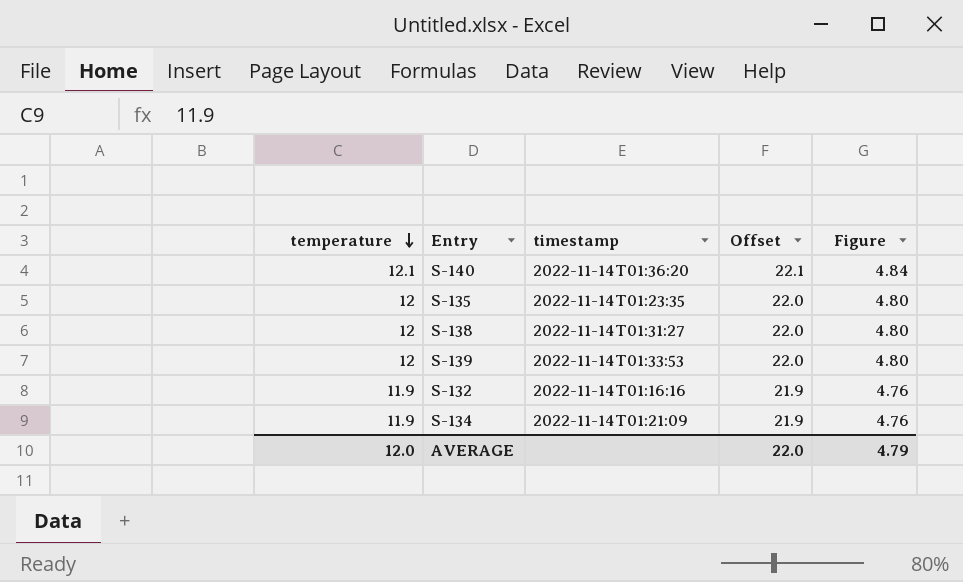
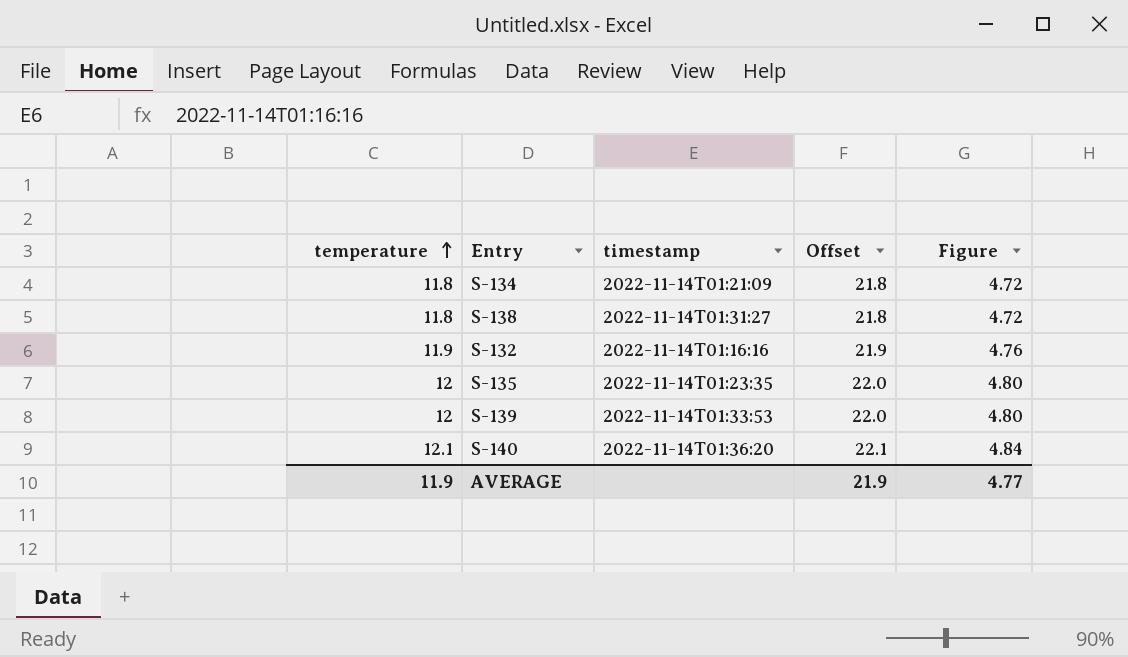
row order: temperature descending -> temperature ascending
S-134 | temperature: 11.9 -> 11.8
S-134 | Offset: 21.9 -> 21.8
S-134 | Figure: 4.76 -> 4.72
S-138 | temperature: 12 -> 11.8
S-138 | Offset: 22.0 -> 21.8
S-138 | Figure: 4.80 -> 4.72
AVERAGE | temperature: 12.0 -> 11.9
AVERAGE | Offset: 22.0 -> 21.9
AVERAGE | Figure: 4.79 -> 4.77

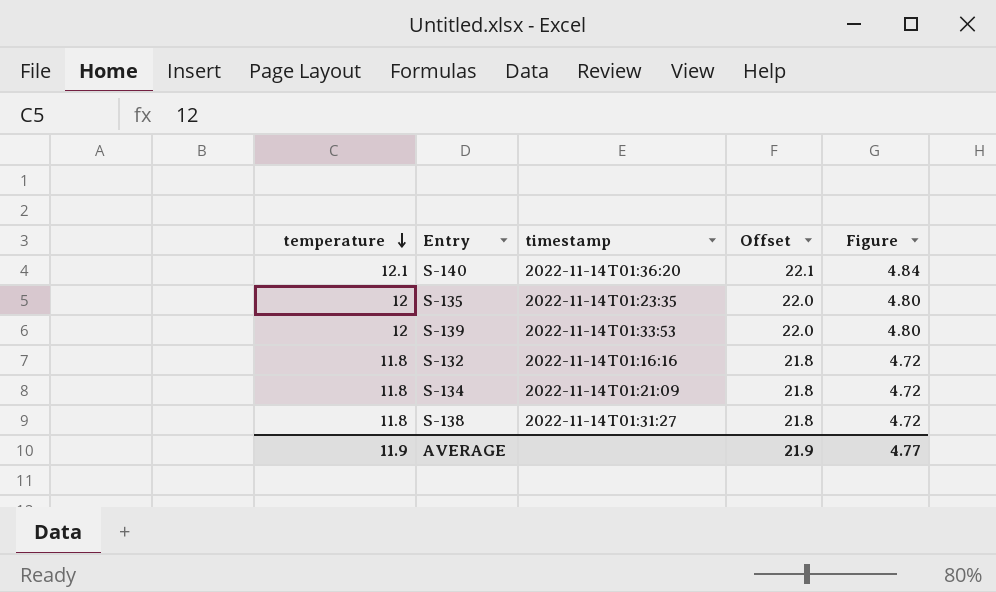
row order: temperature ascending -> temperature descending
S-132 | temperature: 11.9 -> 11.8
S-132 | Offset: 21.9 -> 21.8
S-132 | Figure: 4.76 -> 4.72

